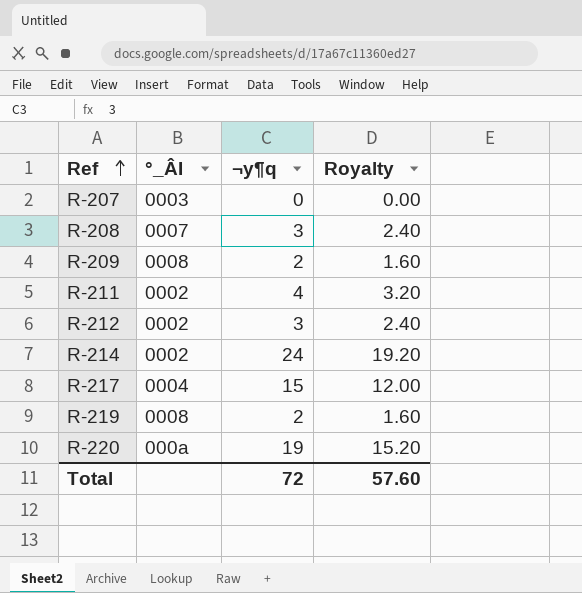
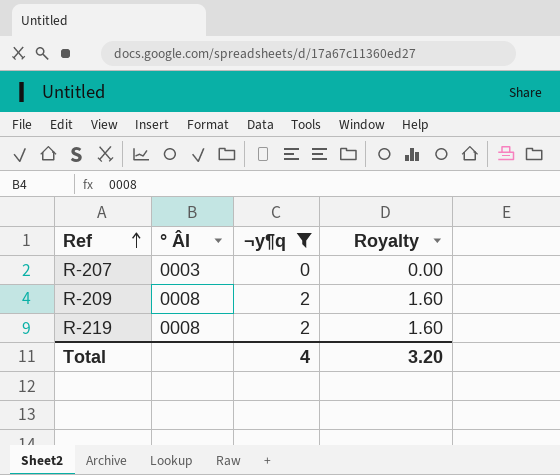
filter: none -> ¬y¶q <= 2
column name: °_ÂI -> ° ÂI
Total | ¬y¶q: 72 -> 4
Total | Royalty: 57.60 -> 3.20

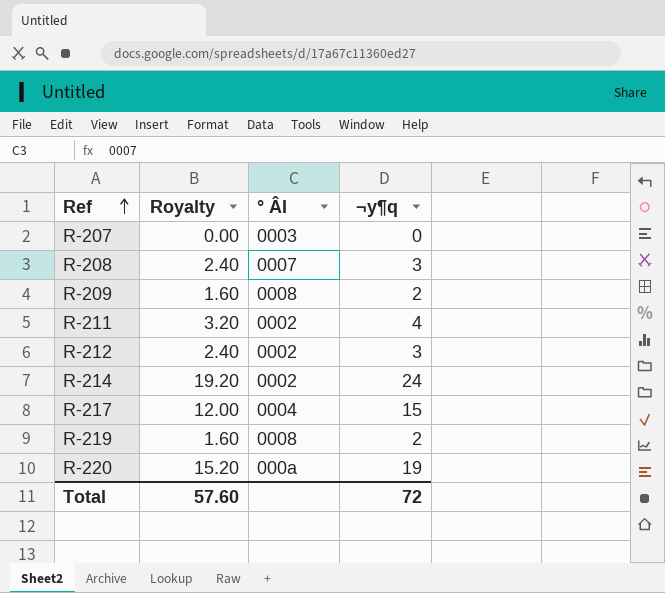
filter: ¬y¶q <= 2 -> none
column Royalty | position: 4 -> 2
Total | Royalty: 3.20 -> 57.60
Total | ¬y¶q: 4 -> 72

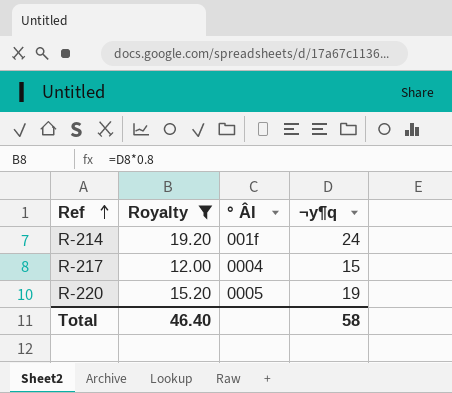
filter: none -> Royalty >= 12.00
R-214 | ° ÂI: 0002 -> 001f
R-220 | ° ÂI: 000a -> 0005
Total | Royalty: 57.60 -> 46.40
Total | ¬y¶q: 72 -> 58

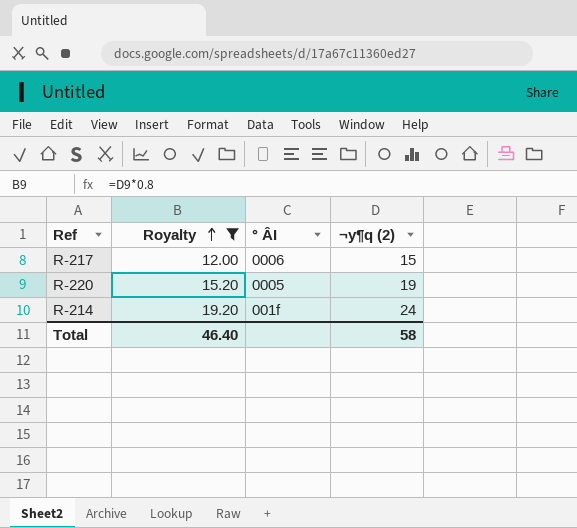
row order: Ref ascending -> Royalty ascending
column name: ¬y¶q -> ¬y¶q (2)
R-217 | ° ÂI: 0004 -> 0006

